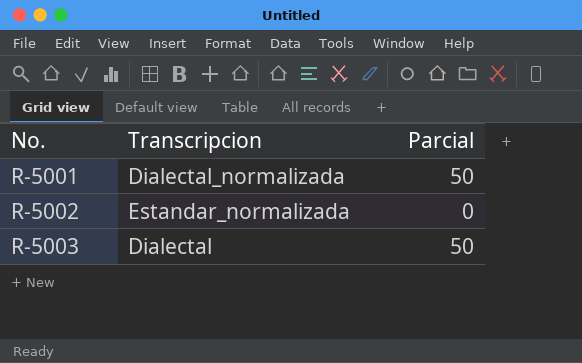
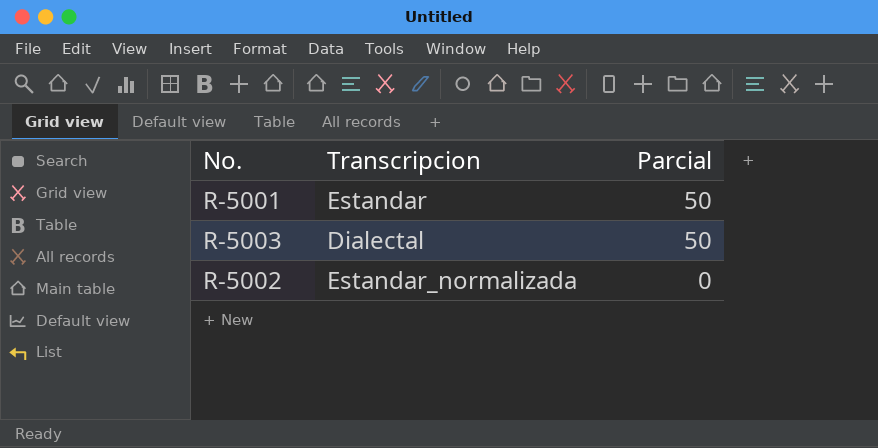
row order: No. ascending -> Parcial descending
R-5001 | Transcripcion: Dialectal_normalizada -> Estandar

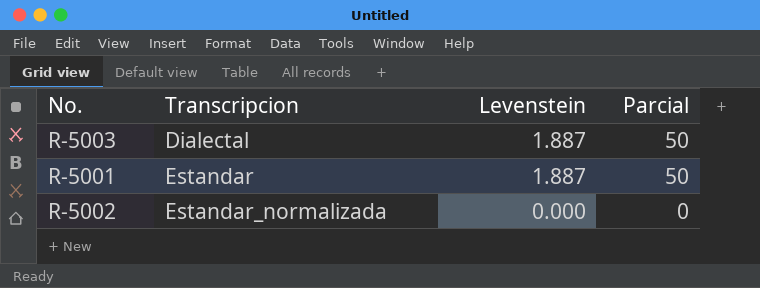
row order: Parcial descending -> Transcripcion ascending
column Levenstein | position: none -> 3

